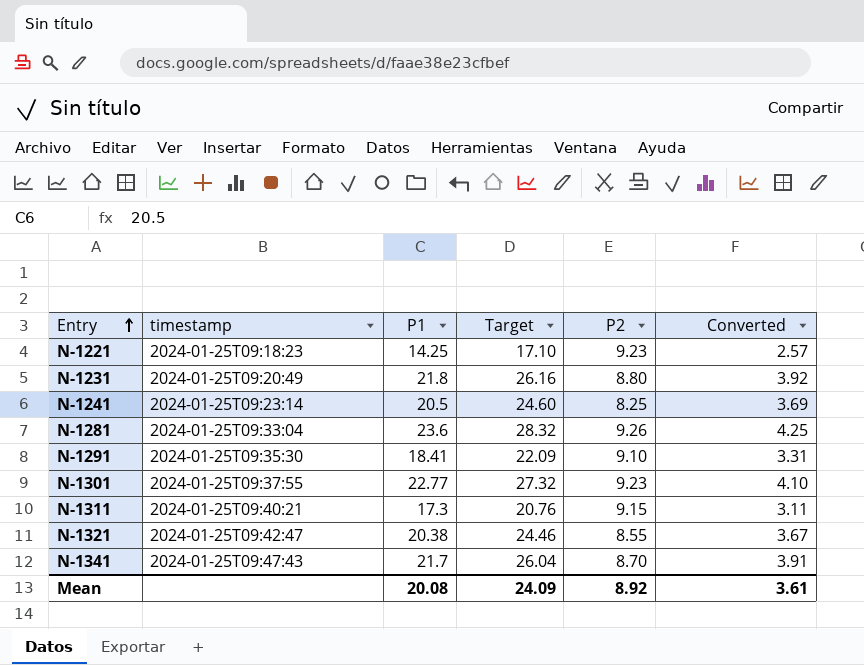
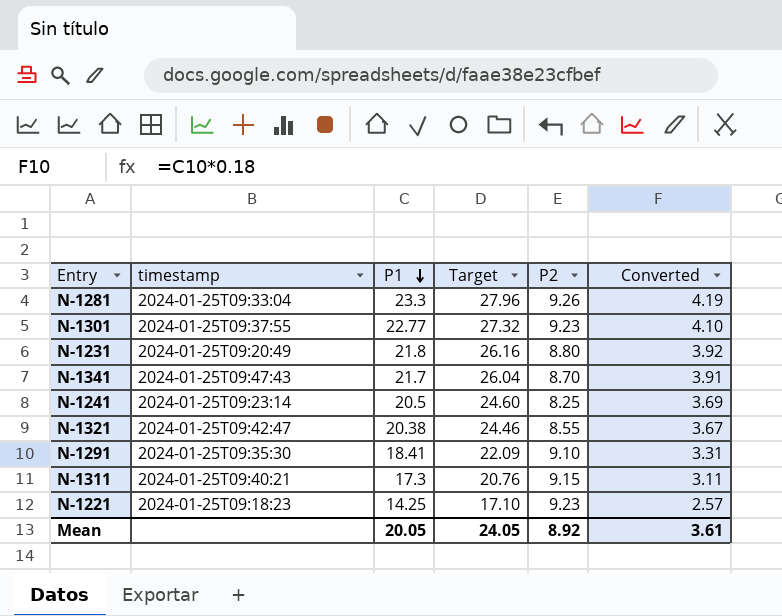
row order: Entry ascending -> P1 descending
N-1281 | P1: 23.6 -> 23.3
N-1281 | Target: 28.32 -> 27.96
N-1281 | Converted: 4.25 -> 4.19
Mean | P1: 20.08 -> 20.05
Mean | Target: 24.09 -> 24.05

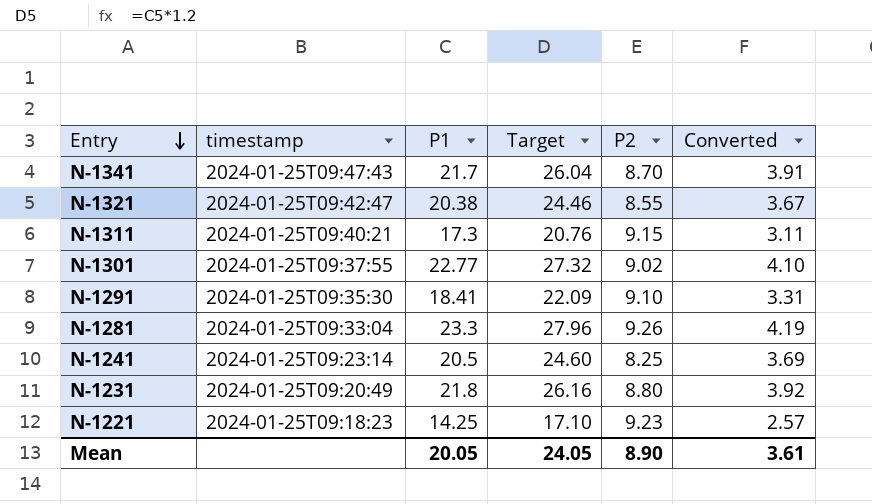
row order: P1 descending -> Entry descending
N-1301 | P2: 9.23 -> 9.02
Mean | P2: 8.92 -> 8.90

